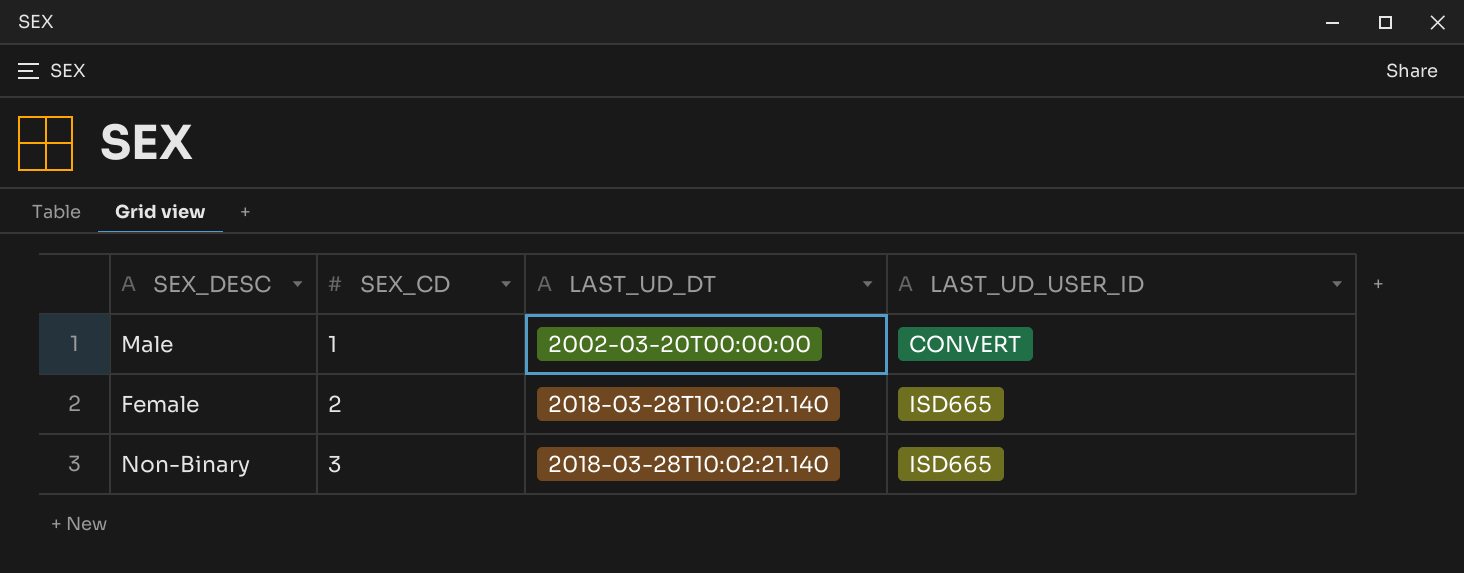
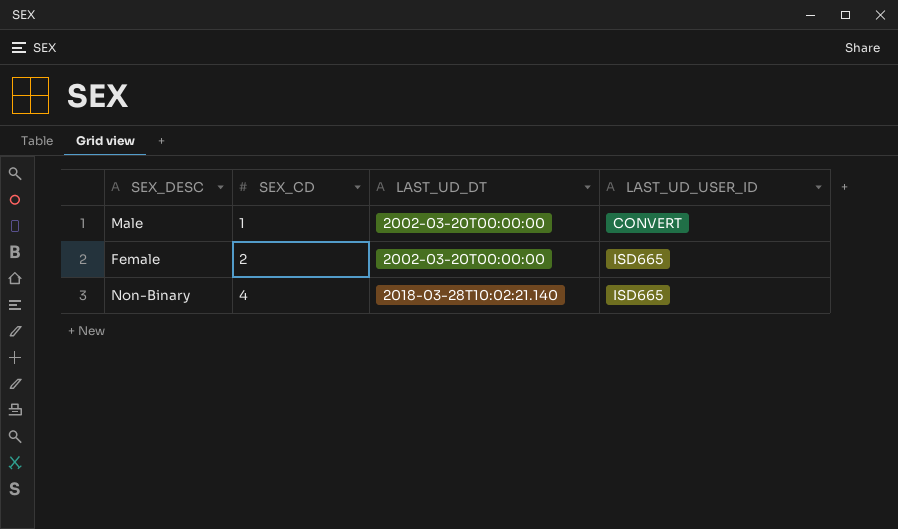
Female | LAST_UD_DT: 2018-03-28T10:02:21.140 -> 2002-03-20T00:00:00
Non-Binary | SEX_CD: 3 -> 4

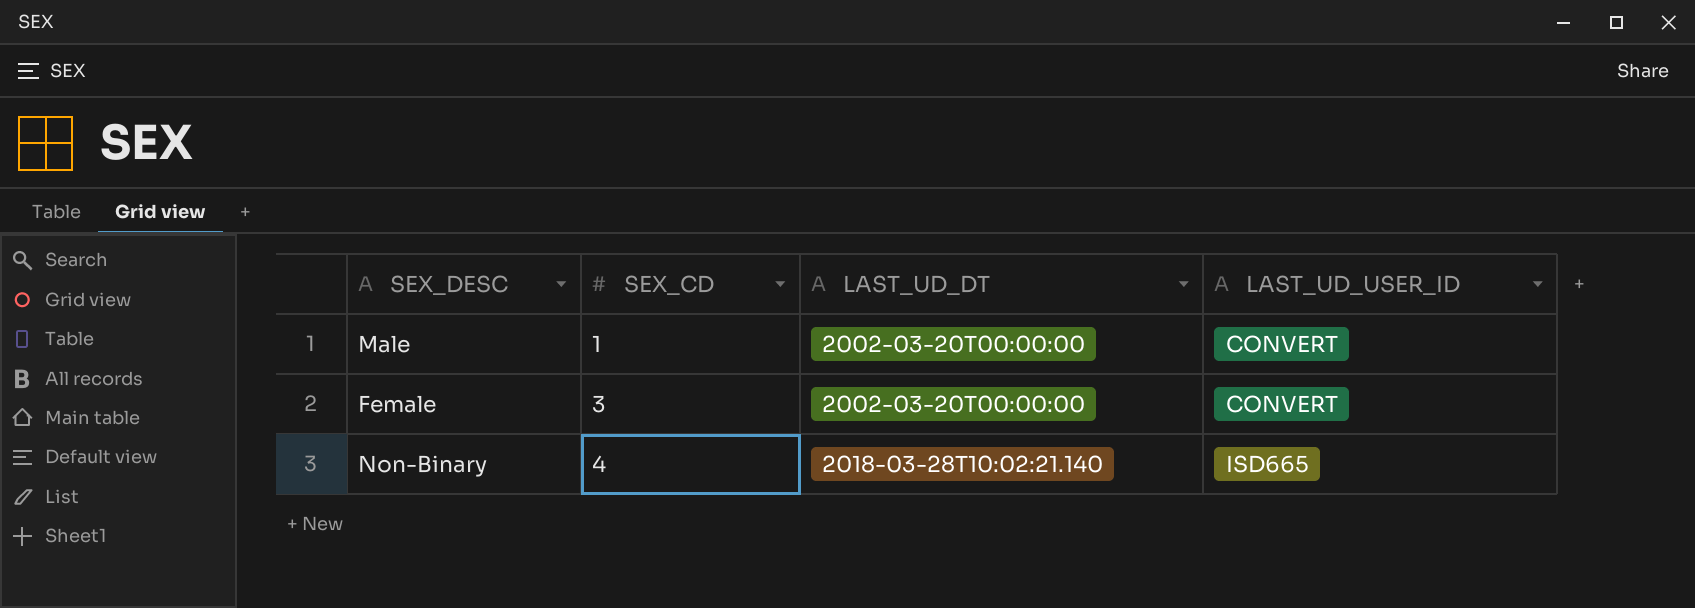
Female | SEX_CD: 2 -> 3
Female | LAST_UD_USER_ID: ISD665 -> CONVERT

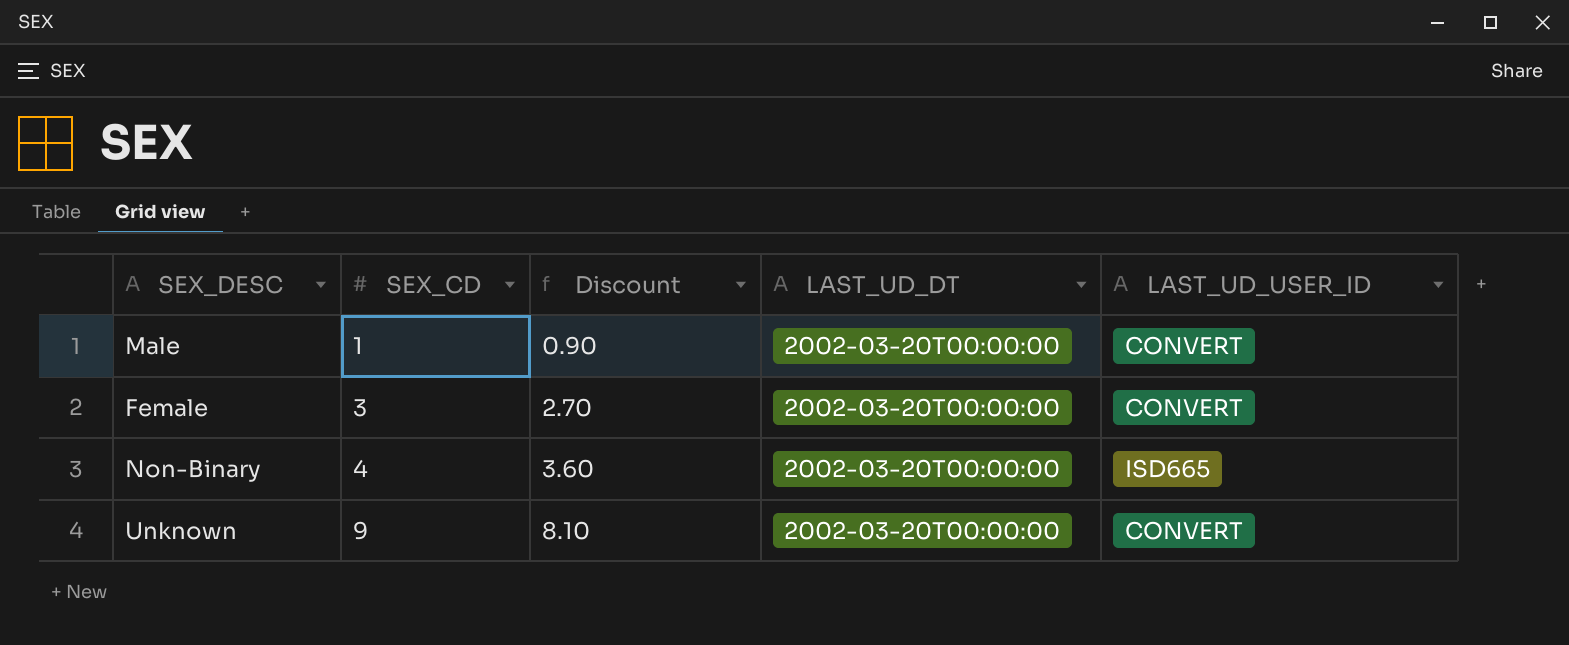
column Discount | formula: none -> [SEX_CD] * 0.9
Non-Binary | LAST_UD_DT: 2018-03-28T10:02:21.140 -> 2002-03-20T00:00:00
row Unknown: none -> 9 | 8.10 | 2002-03-20T00:00:00 | CONVERT

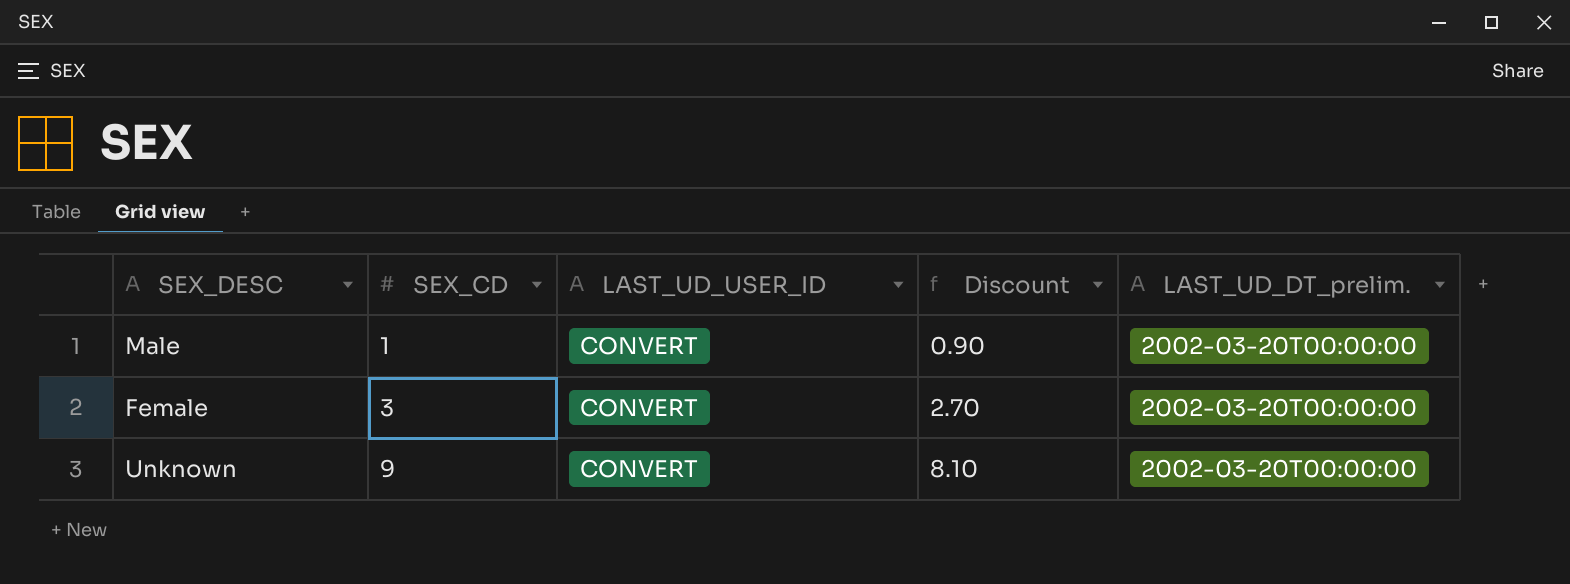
column LAST_UD_USER_ID | position: 5 -> 3
column name: LAST_UD_DT -> LAST_UD_DT_prelim.
row Non-Binary: 4 | 3.60 | 2002-03-20T00:00:00 | ISD665 -> none

